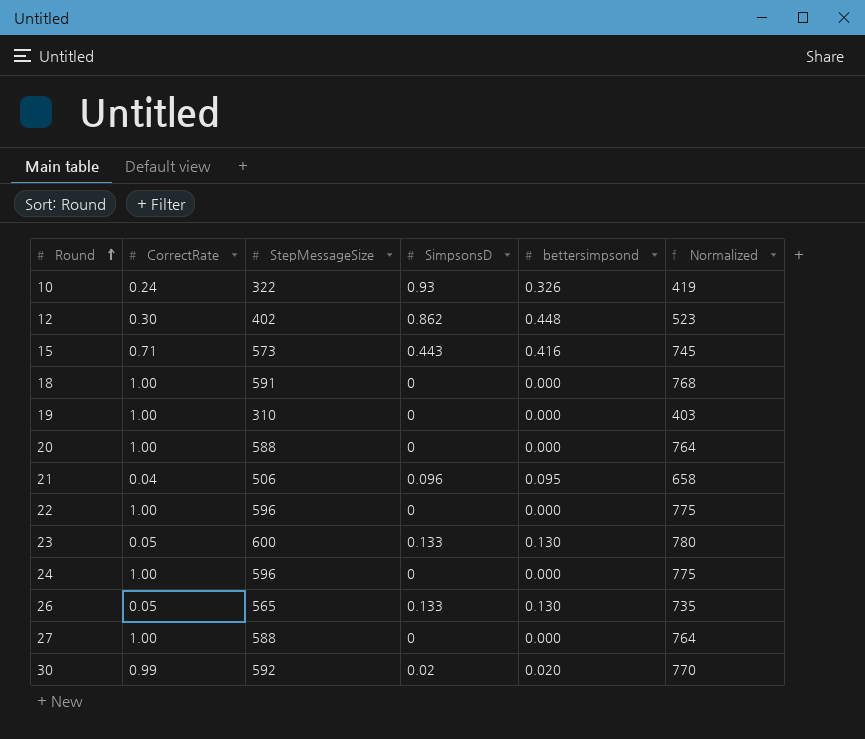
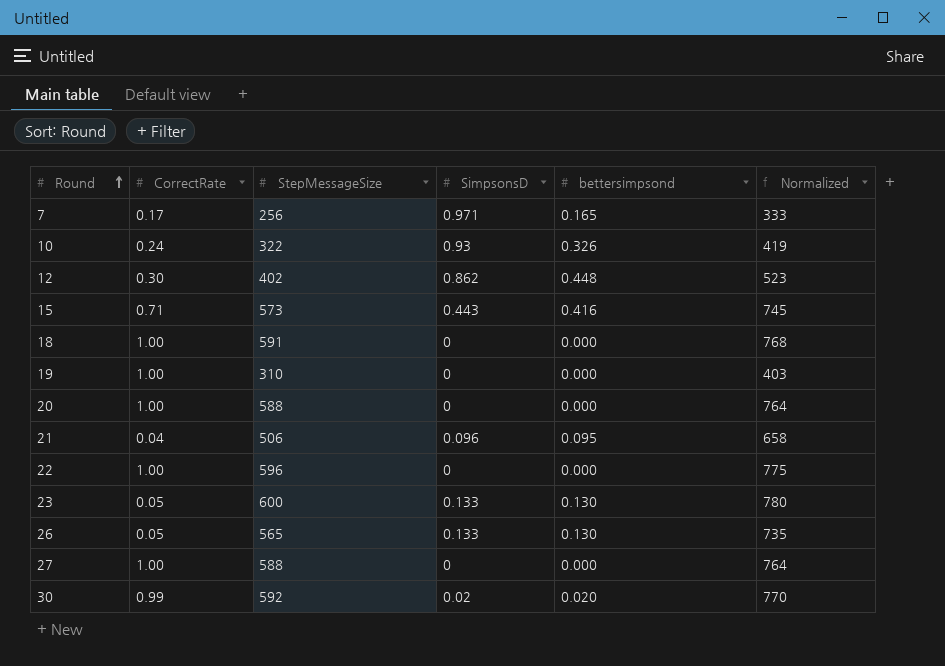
row 24: 1.00 | 596 | 0 | 0.000 | 775 -> none
row 7: none -> 0.17 | 256 | 0.971 | 0.165 | 333

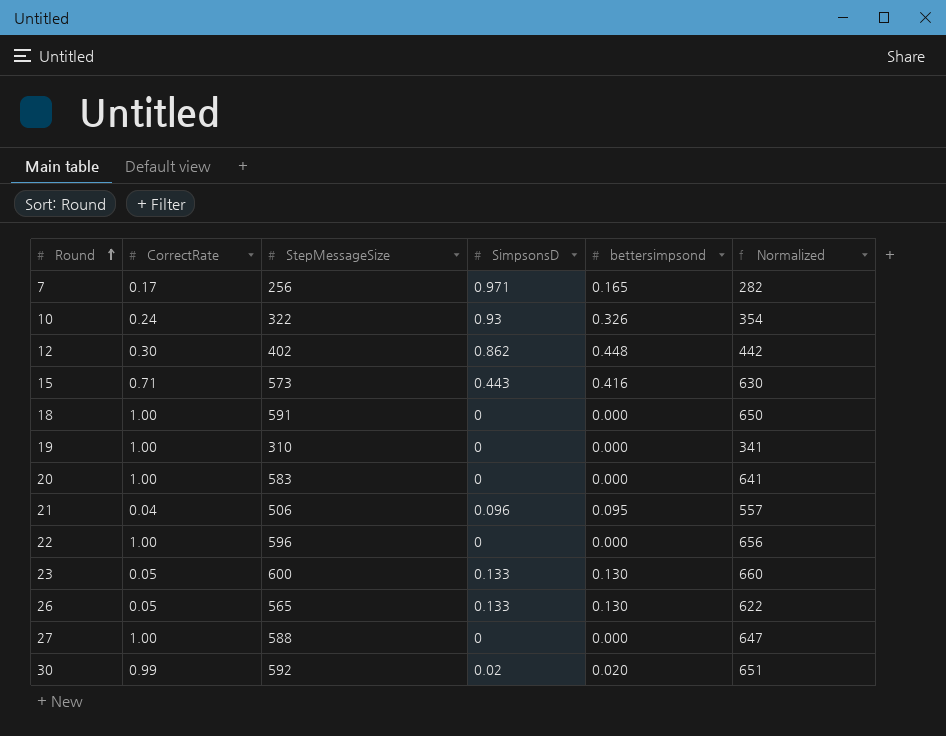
column Normalized | formula: [StepMessageSize] * 1.3 -> [StepMessageSize] * 1.1
20 | StepMessageSize: 588 -> 583

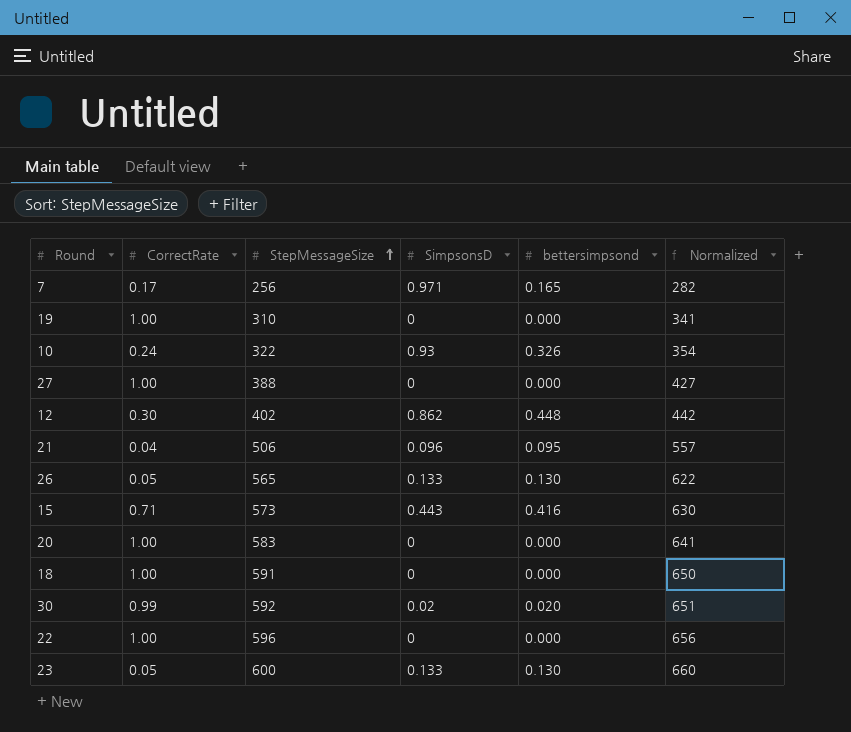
row order: Round ascending -> StepMessageSize ascending
27 | StepMessageSize: 588 -> 388
27 | Normalized: 647 -> 427

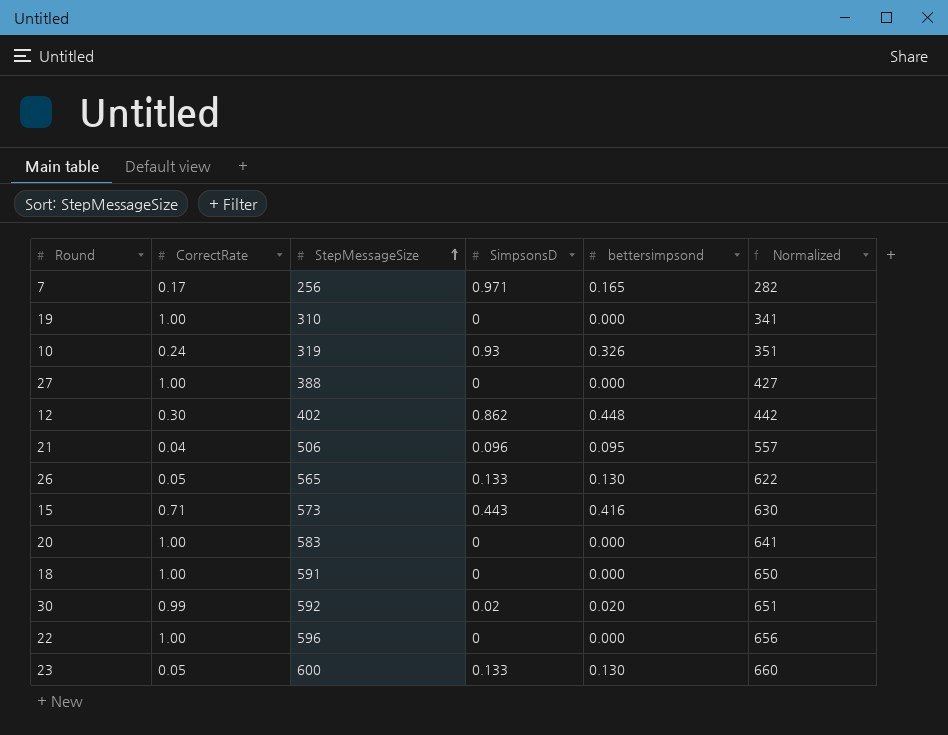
10 | StepMessageSize: 322 -> 319
10 | Normalized: 354 -> 351

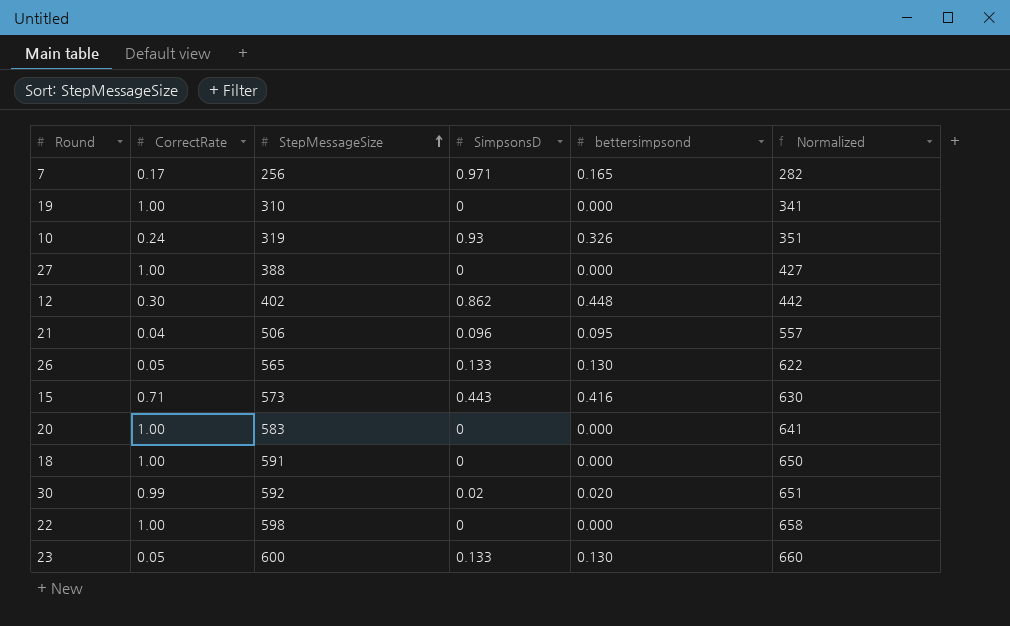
22 | StepMessageSize: 596 -> 598
22 | Normalized: 656 -> 658

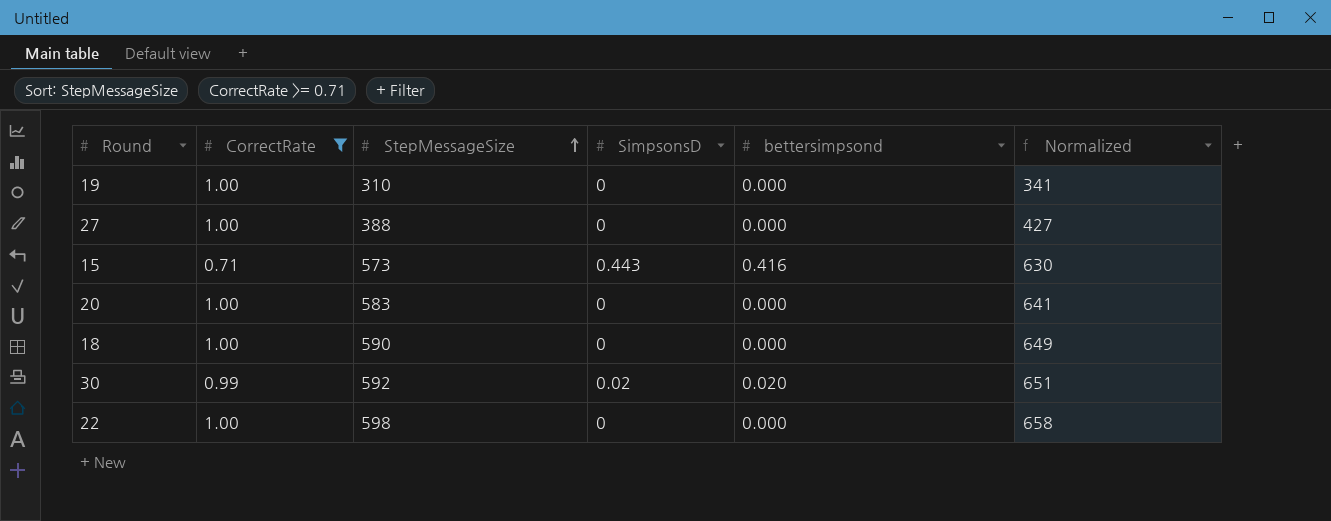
filter: none -> CorrectRate >= 0.71
18 | StepMessageSize: 591 -> 590
18 | Normalized: 650 -> 649

